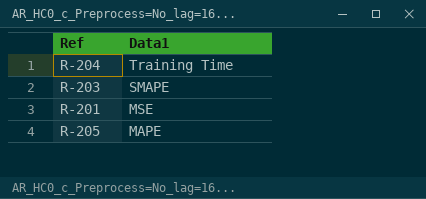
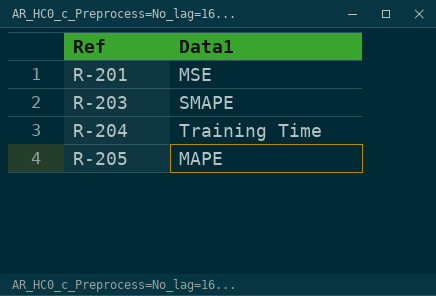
row order: Data1 descending -> Ref ascending

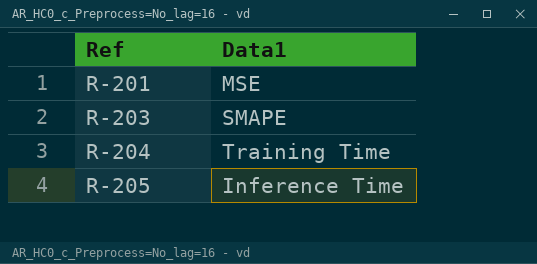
R-205 | Data1: MAPE -> Inference Time

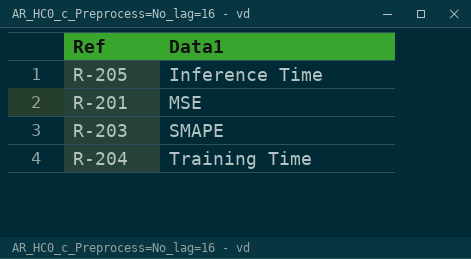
row order: Ref ascending -> Data1 ascending

